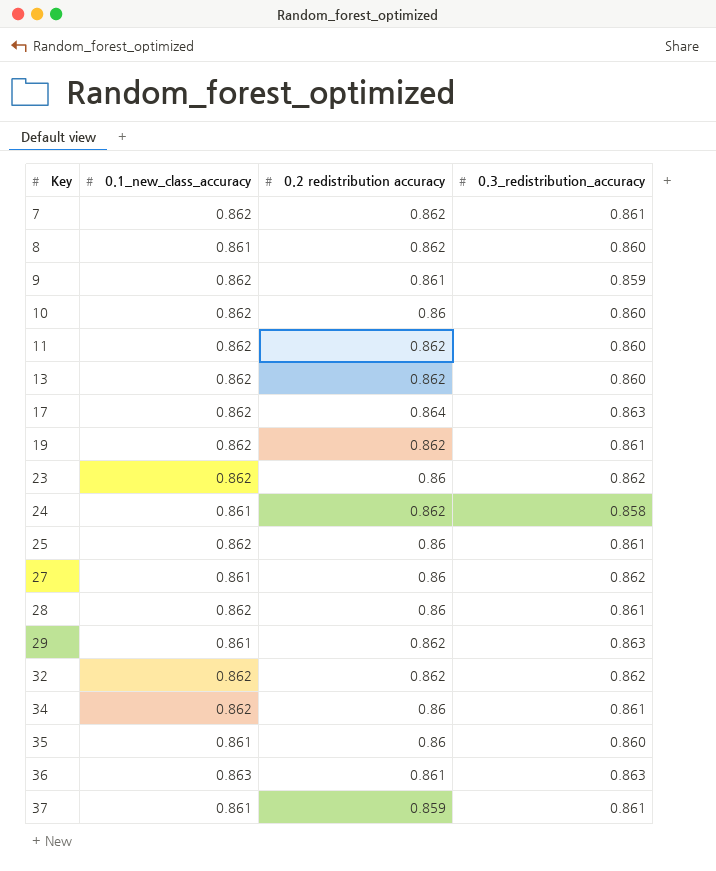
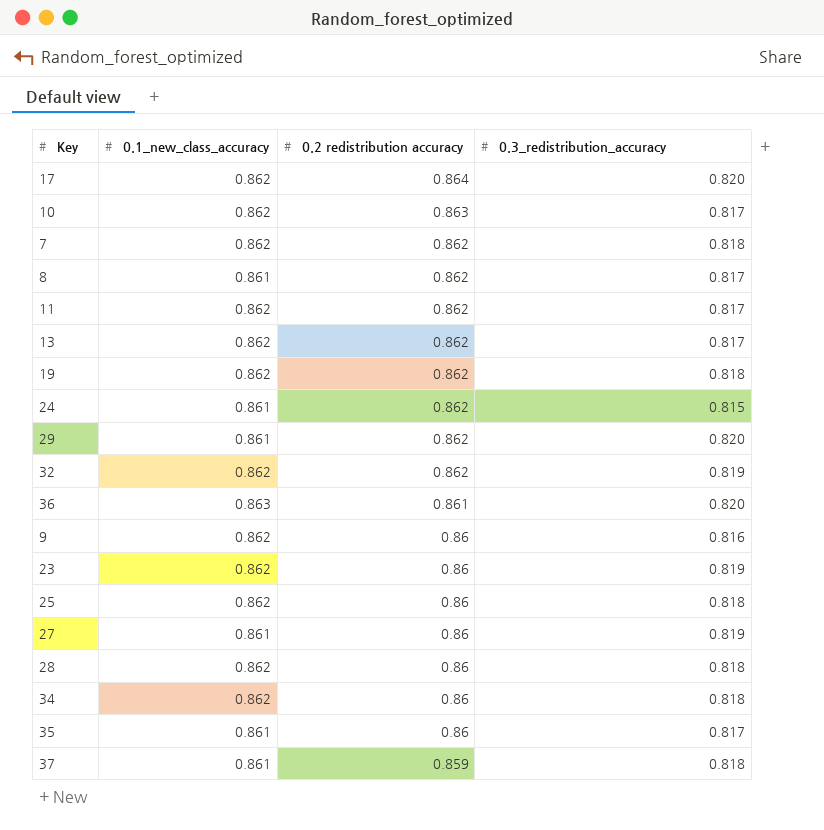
row order: Key ascending -> 0.2 redistribution accuracy descending
17 | 0.3_redistribution_accuracy: 0.863 -> 0.820
10 | 0.2 redistribution accuracy: 0.86 -> 0.863
10 | 0.3_redistribution_accuracy: 0.860 -> 0.817
7 | 0.3_redistribution_accuracy: 0.861 -> 0.818
8 | 0.3_redistribution_accuracy: 0.860 -> 0.817
11 | 0.3_redistribution_accuracy: 0.860 -> 0.817
13 | 0.3_redistribution_accuracy: 0.860 -> 0.817
19 | 0.3_redistribution_accuracy: 0.861 -> 0.818
24 | 0.3_redistribution_accuracy: 0.858 -> 0.815
29 | 0.3_redistribution_accuracy: 0.863 -> 0.820
32 | 0.3_redistribution_accuracy: 0.862 -> 0.819
36 | 0.3_redistribution_accuracy: 0.863 -> 0.820
9 | 0.2 redistribution accuracy: 0.861 -> 0.86
9 | 0.3_redistribution_accuracy: 0.859 -> 0.816
23 | 0.3_redistribution_accuracy: 0.862 -> 0.819
25 | 0.3_redistribution_accuracy: 0.861 -> 0.818
27 | 0.3_redistribution_accuracy: 0.862 -> 0.819
28 | 0.3_redistribution_accuracy: 0.861 -> 0.818
34 | 0.3_redistribution_accuracy: 0.861 -> 0.818
35 | 0.3_redistribution_accuracy: 0.860 -> 0.817
37 | 0.3_redistribution_accuracy: 0.861 -> 0.818

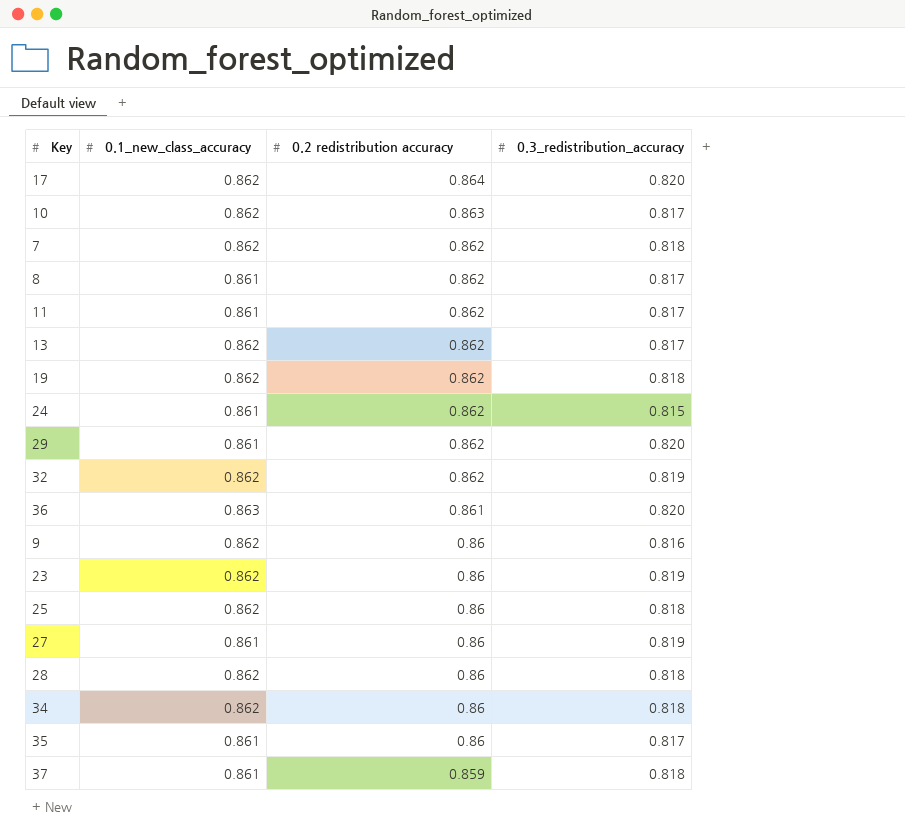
11 | 0.1_new_class_accuracy: 0.862 -> 0.861

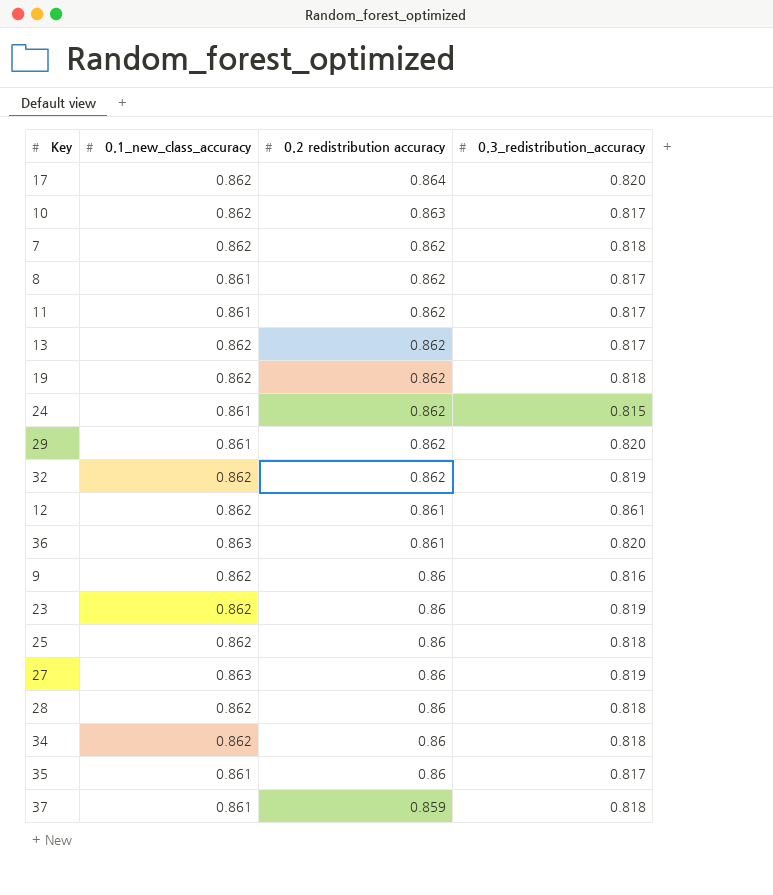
row 12: none -> 0.862 | 0.861 | 0.861
27 | 0.1_new_class_accuracy: 0.861 -> 0.863

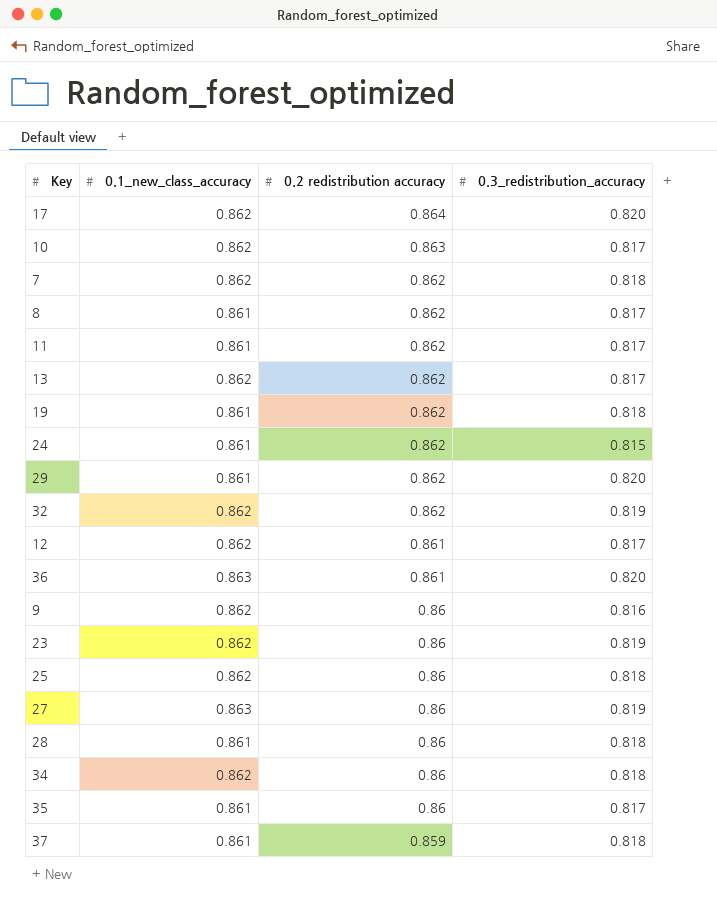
19 | 0.1_new_class_accuracy: 0.862 -> 0.861
12 | 0.3_redistribution_accuracy: 0.861 -> 0.817
28 | 0.1_new_class_accuracy: 0.862 -> 0.861

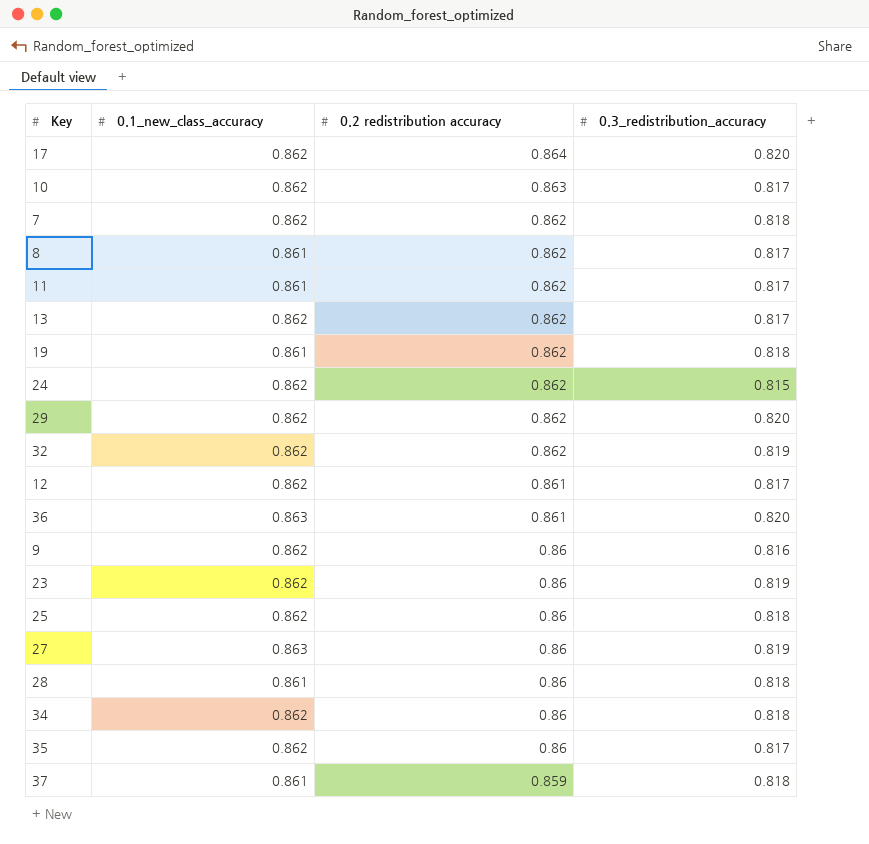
24 | 0.1_new_class_accuracy: 0.861 -> 0.862
29 | 0.1_new_class_accuracy: 0.861 -> 0.862
35 | 0.1_new_class_accuracy: 0.861 -> 0.862

